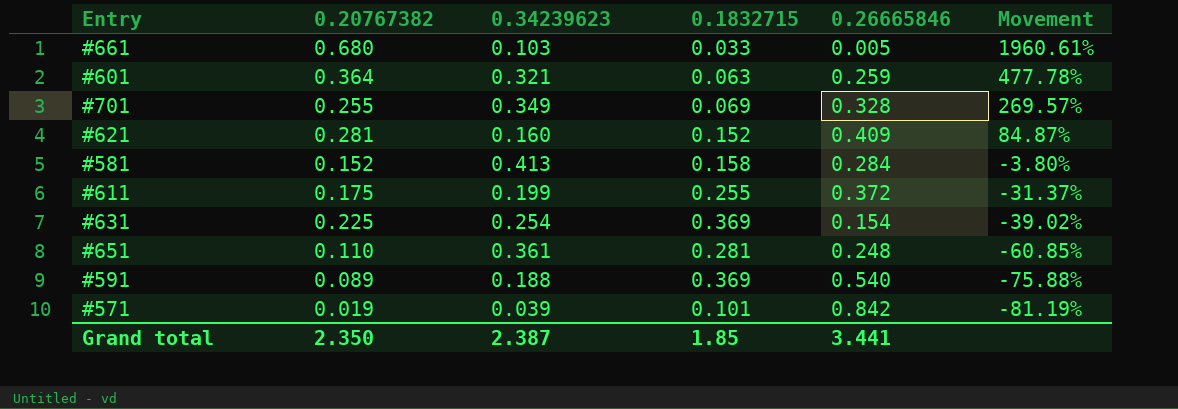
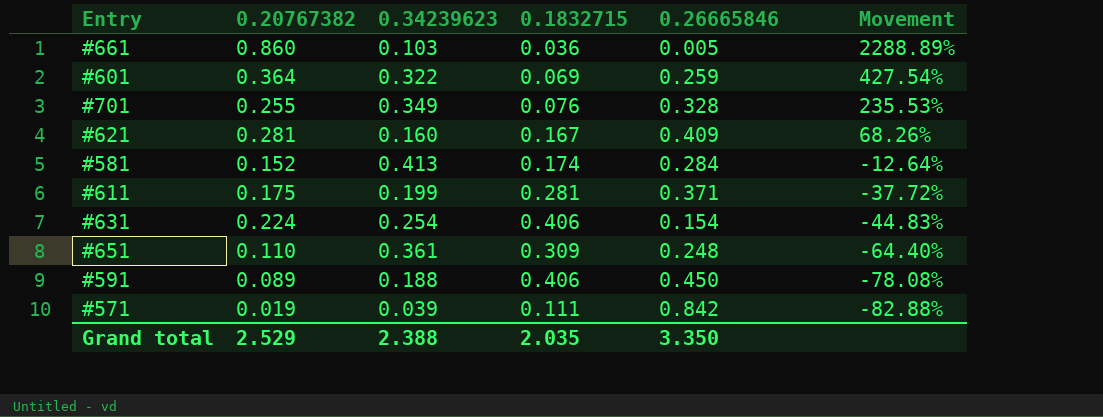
#661 | 0.20767382: 0.680 -> 0.860
#661 | 0.1832715: 0.033 -> 0.036
#661 | Movement: 1960.61% -> 2288.89%
#601 | 0.34239623: 0.321 -> 0.322
#601 | 0.1832715: 0.063 -> 0.069
#601 | Movement: 477.78% -> 427.54%
#701 | 0.1832715: 0.069 -> 0.076
#701 | Movement: 269.57% -> 235.53%
#621 | 0.1832715: 0.152 -> 0.167
#621 | Movement: 84.87% -> 68.26%
#581 | 0.1832715: 0.158 -> 0.174
#581 | Movement: -3.80% -> -12.64%
#611 | 0.1832715: 0.255 -> 0.281
#611 | 0.26665846: 0.372 -> 0.371
#611 | Movement: -31.37% -> -37.72%
#631 | 0.20767382: 0.225 -> 0.224
#631 | 0.1832715: 0.369 -> 0.406
#631 | Movement: -39.02% -> -44.83%
#651 | 0.1832715: 0.281 -> 0.309
#651 | Movement: -60.85% -> -64.40%
#591 | 0.1832715: 0.369 -> 0.406
#591 | 0.26665846: 0.540 -> 0.450
#591 | Movement: -75.88% -> -78.08%
#571 | 0.1832715: 0.101 -> 0.111
#571 | Movement: -81.19% -> -82.88%
Grand total | 0.20767382: 2.350 -> 2.529
Grand total | 0.34239623: 2.387 -> 2.388
Grand total | 0.1832715: 1.85 -> 2.035
Grand total | 0.26665846: 3.441 -> 3.350

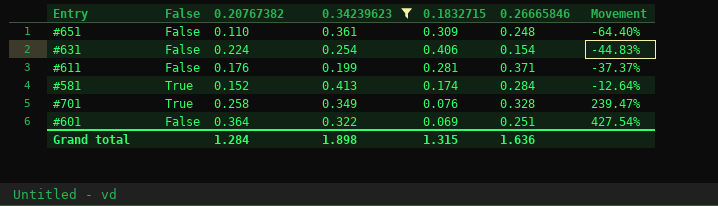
filter: none -> 0.34239623 >= 0.199
row order: Movement descending -> Movement ascending
column False | position: none -> 2
#611 | 0.20767382: 0.175 -> 0.176
#611 | Movement: -37.72% -> -37.37%
#701 | 0.20767382: 0.255 -> 0.258
#701 | Movement: 235.53% -> 239.47%
#601 | 0.26665846: 0.259 -> 0.251
Grand total | 0.20767382: 2.529 -> 1.284
Grand total | 0.34239623: 2.388 -> 1.898
Grand total | 0.1832715: 2.035 -> 1.315
Grand total | 0.26665846: 3.350 -> 1.636

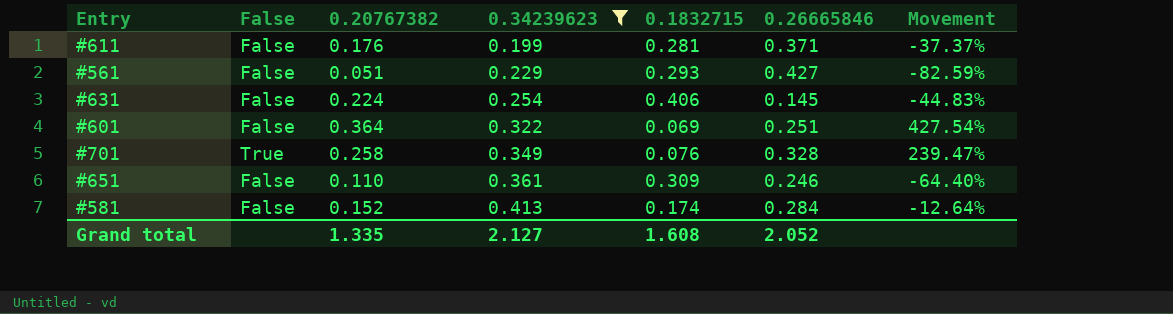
row order: Movement ascending -> 0.34239623 ascending
row #561: none -> False | 0.051 | 0.229 | 0.293 | 0.427 | -82.59%
#631 | 0.26665846: 0.154 -> 0.145
#651 | 0.26665846: 0.248 -> 0.246
#581 | False: True -> False
Grand total | 0.20767382: 1.284 -> 1.335
Grand total | 0.34239623: 1.898 -> 2.127
Grand total | 0.1832715: 1.315 -> 1.608
Grand total | 0.26665846: 1.636 -> 2.052

